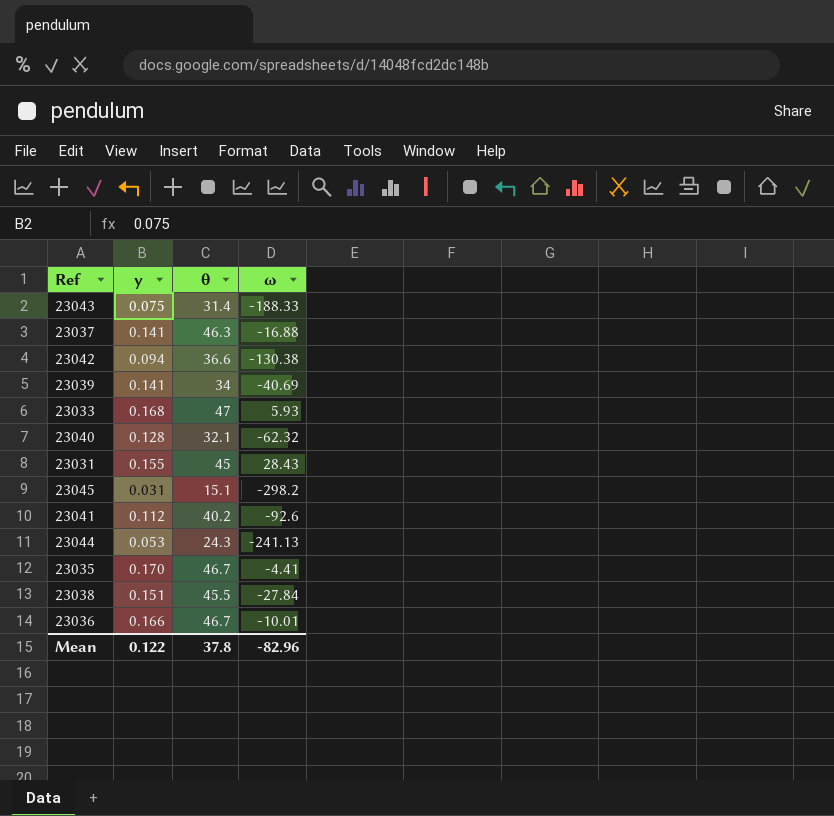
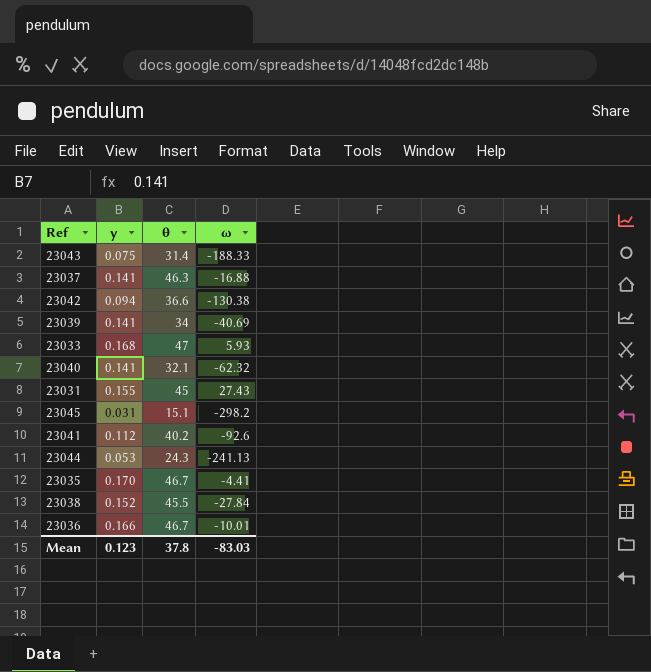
23040 | y: 0.128 -> 0.141
23031 | ω: 28.43 -> 27.43
23038 | y: 0.151 -> 0.152
Mean | y: 0.122 -> 0.123
Mean | ω: -82.96 -> -83.03

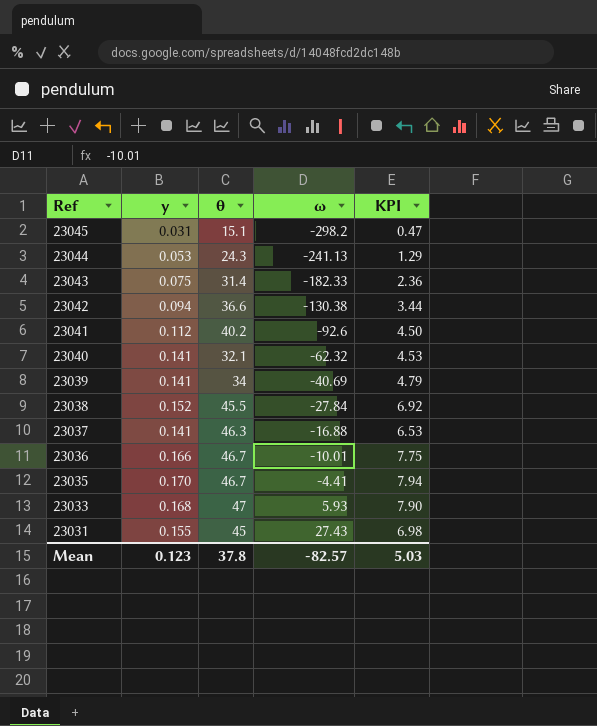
row order: none -> Ref descending
column KPI | formula: none -> [y] * [θ]
23043 | ω: -188.33 -> -182.33
Mean | ω: -83.03 -> -82.57

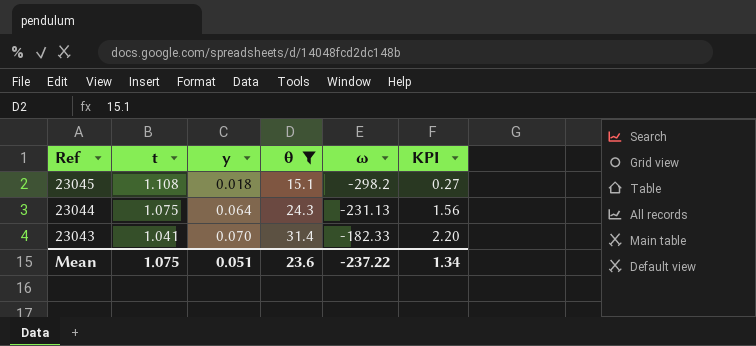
filter: none -> θ <= 31.4
column t | position: none -> 2
23045 | y: 0.031 -> 0.018
23045 | KPI: 0.47 -> 0.27
23044 | y: 0.053 -> 0.064
23044 | ω: -241.13 -> -231.13
23044 | KPI: 1.29 -> 1.56
23043 | y: 0.075 -> 0.070
23043 | KPI: 2.36 -> 2.20
Mean | y: 0.123 -> 0.051
Mean | θ: 37.8 -> 23.6
Mean | ω: -82.57 -> -237.22
Mean | KPI: 5.03 -> 1.34

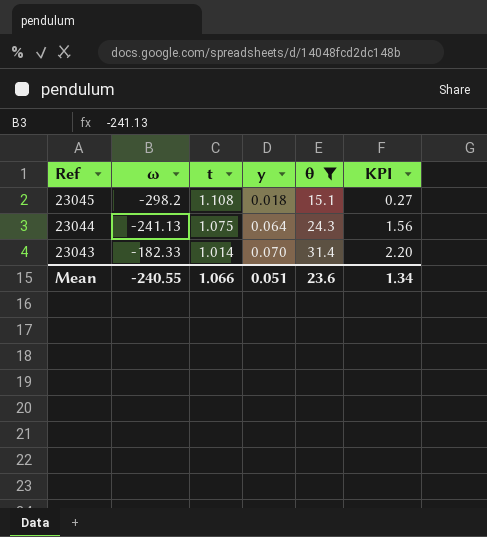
column ω | position: 5 -> 2
23044 | ω: -231.13 -> -241.13
23043 | t: 1.041 -> 1.014
Mean | ω: -237.22 -> -240.55
Mean | t: 1.075 -> 1.066

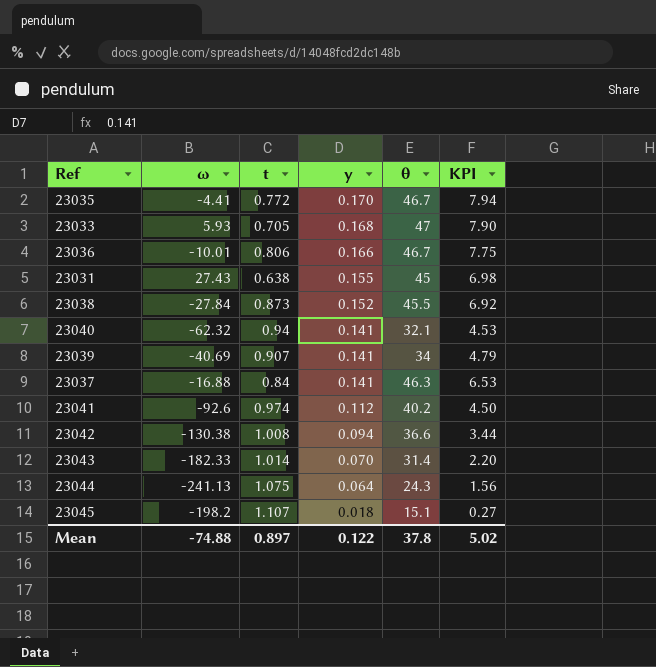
filter: θ <= 31.4 -> none
row order: Ref descending -> y descending
23045 | ω: -298.2 -> -198.2
23045 | t: 1.108 -> 1.107
Mean | ω: -240.55 -> -74.88
Mean | t: 1.066 -> 0.897
Mean | y: 0.051 -> 0.122
Mean | θ: 23.6 -> 37.8
Mean | KPI: 1.34 -> 5.02

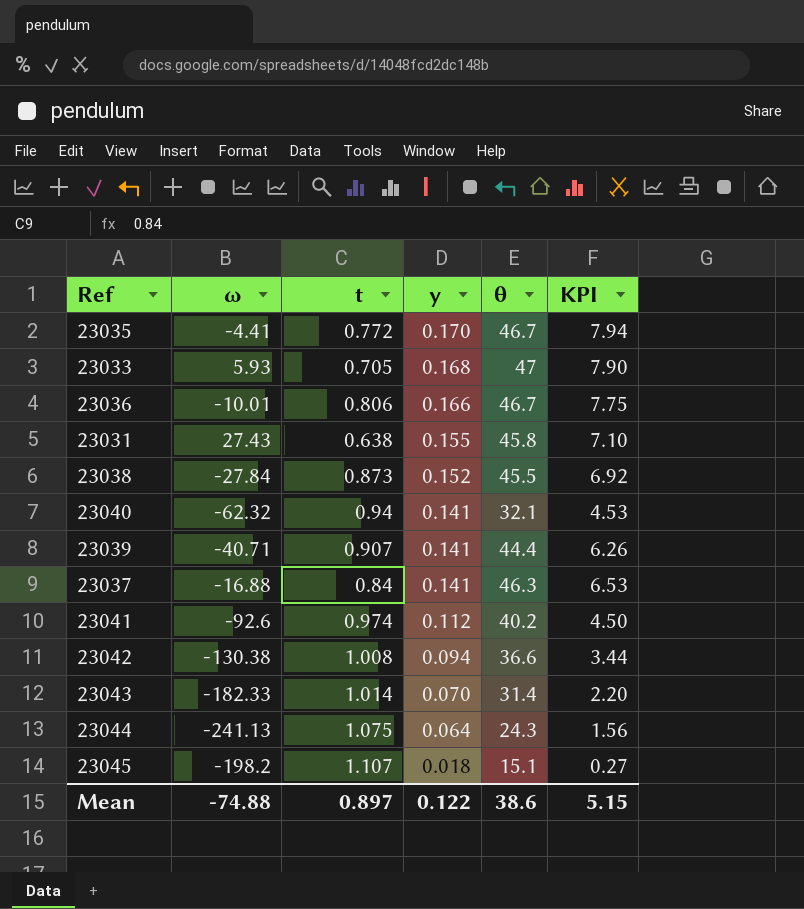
23031 | θ: 45 -> 45.8
23031 | KPI: 6.98 -> 7.10
23039 | ω: -40.69 -> -40.71
23039 | θ: 34 -> 44.4
23039 | KPI: 4.79 -> 6.26
Mean | θ: 37.8 -> 38.6
Mean | KPI: 5.02 -> 5.15

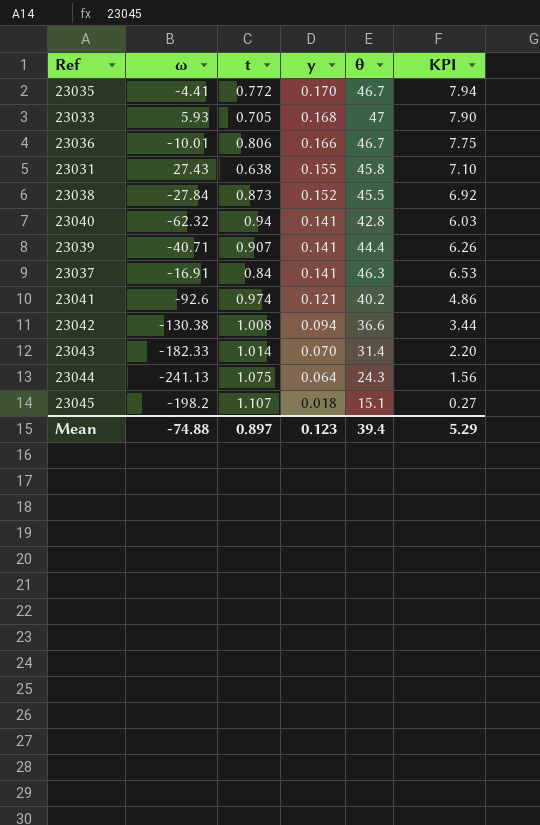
23040 | θ: 32.1 -> 42.8
23040 | KPI: 4.53 -> 6.03
23037 | ω: -16.88 -> -16.91
23041 | y: 0.112 -> 0.121
23041 | KPI: 4.50 -> 4.86
Mean | y: 0.122 -> 0.123
Mean | θ: 38.6 -> 39.4
Mean | KPI: 5.15 -> 5.29

